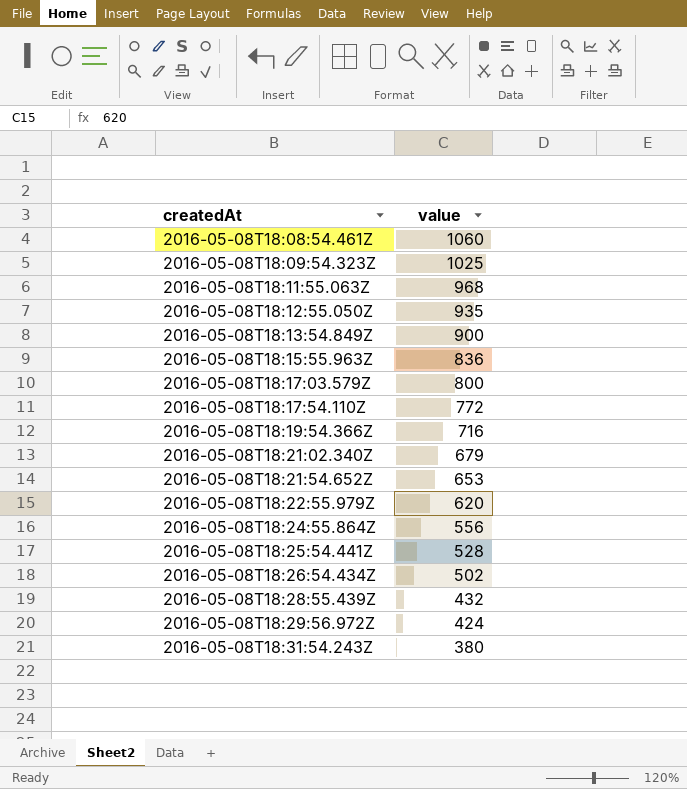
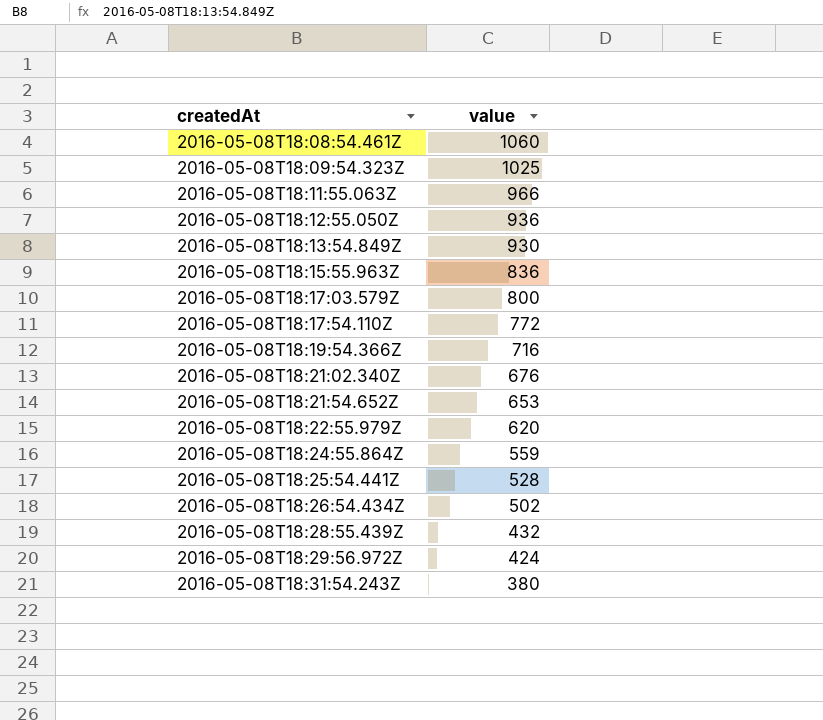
2016-05-08T18:11:55.063Z | value: 968 -> 966
2016-05-08T18:12:55.050Z | value: 935 -> 936
2016-05-08T18:13:54.849Z | value: 900 -> 930
2016-05-08T18:21:02.340Z | value: 679 -> 676
2016-05-08T18:24:55.864Z | value: 556 -> 559

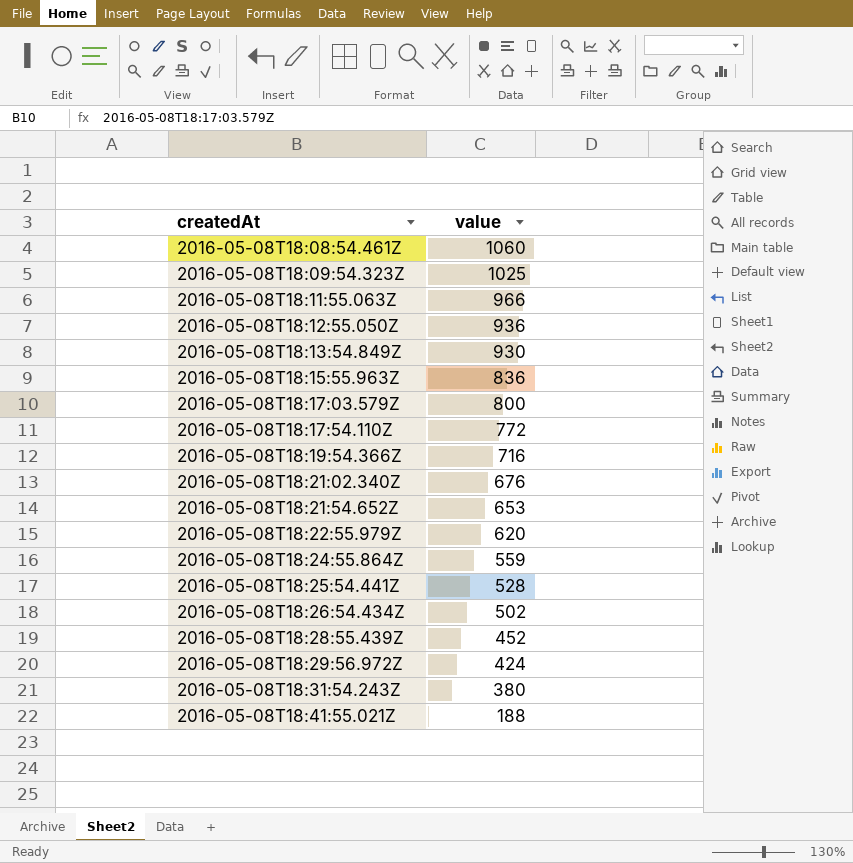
2016-05-08T18:28:55.439Z | value: 432 -> 452
row 2016-05-08T18:41:55.021Z: none -> 188

